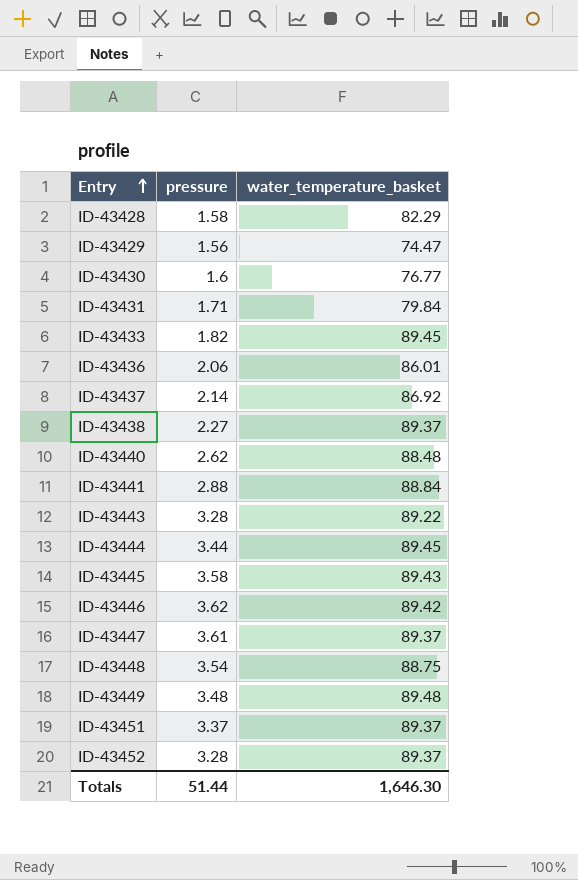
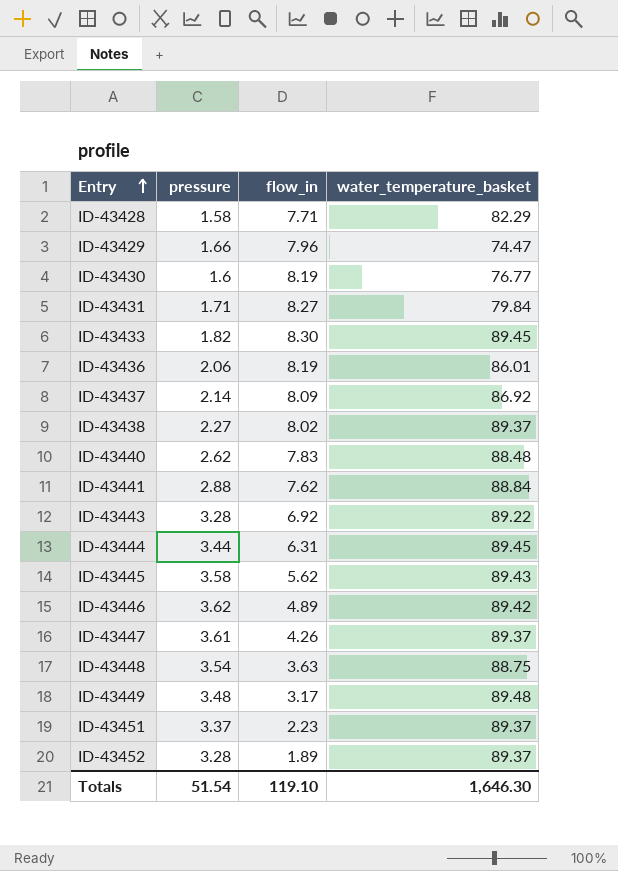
column flow_in | position: none -> 3
ID-43429 | pressure: 1.56 -> 1.66
Totals | pressure: 51.44 -> 51.54

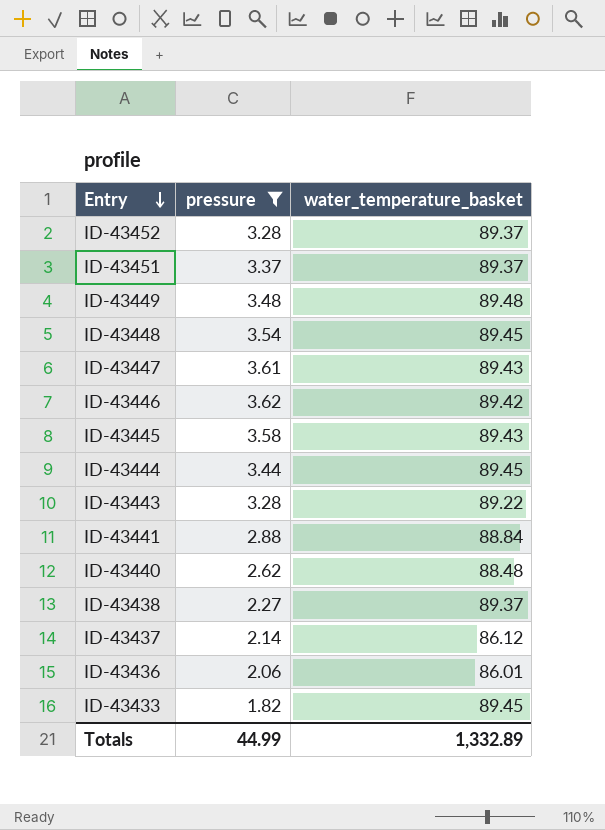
filter: none -> pressure >= 1.82
row order: Entry ascending -> Entry descending
column flow_in | position: 3 -> none
ID-43448 | water_temperature_basket: 88.75 -> 89.45
ID-43447 | water_temperature_basket: 89.37 -> 89.43
ID-43437 | water_temperature_basket: 86.92 -> 86.12
Totals | pressure: 51.54 -> 44.99
Totals | water_temperature_basket: 1,646.30 -> 1,332.89

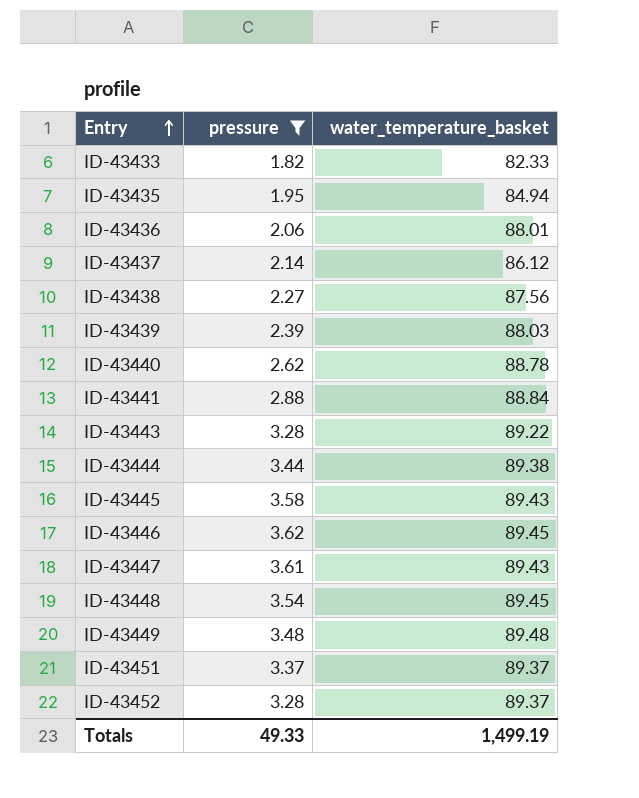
row order: Entry descending -> Entry ascending
ID-43433 | water_temperature_basket: 89.45 -> 82.33
row ID-43435: none -> 1.95 | 84.94
ID-43436 | water_temperature_basket: 86.01 -> 88.01
ID-43438 | water_temperature_basket: 89.37 -> 87.56
row ID-43439: none -> 2.39 | 88.03
ID-43440 | water_temperature_basket: 88.48 -> 88.78
ID-43444 | water_temperature_basket: 89.45 -> 89.38
ID-43446 | water_temperature_basket: 89.42 -> 89.45
Totals | pressure: 44.99 -> 49.33
Totals | water_temperature_basket: 1,332.89 -> 1,499.19

